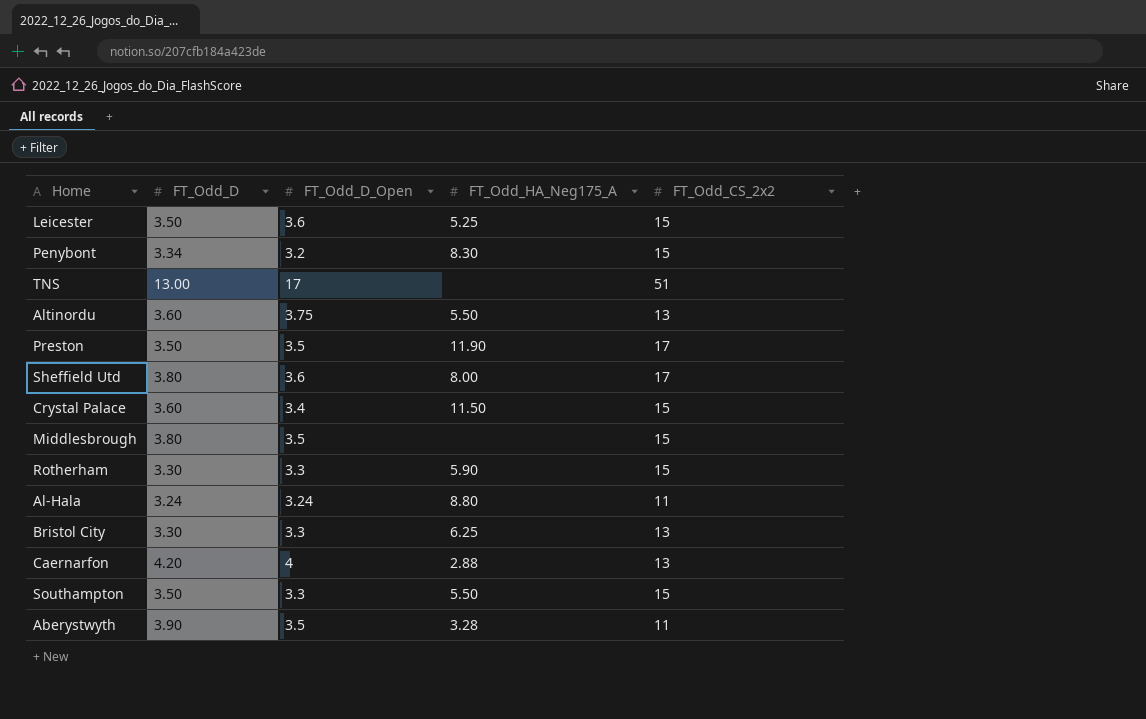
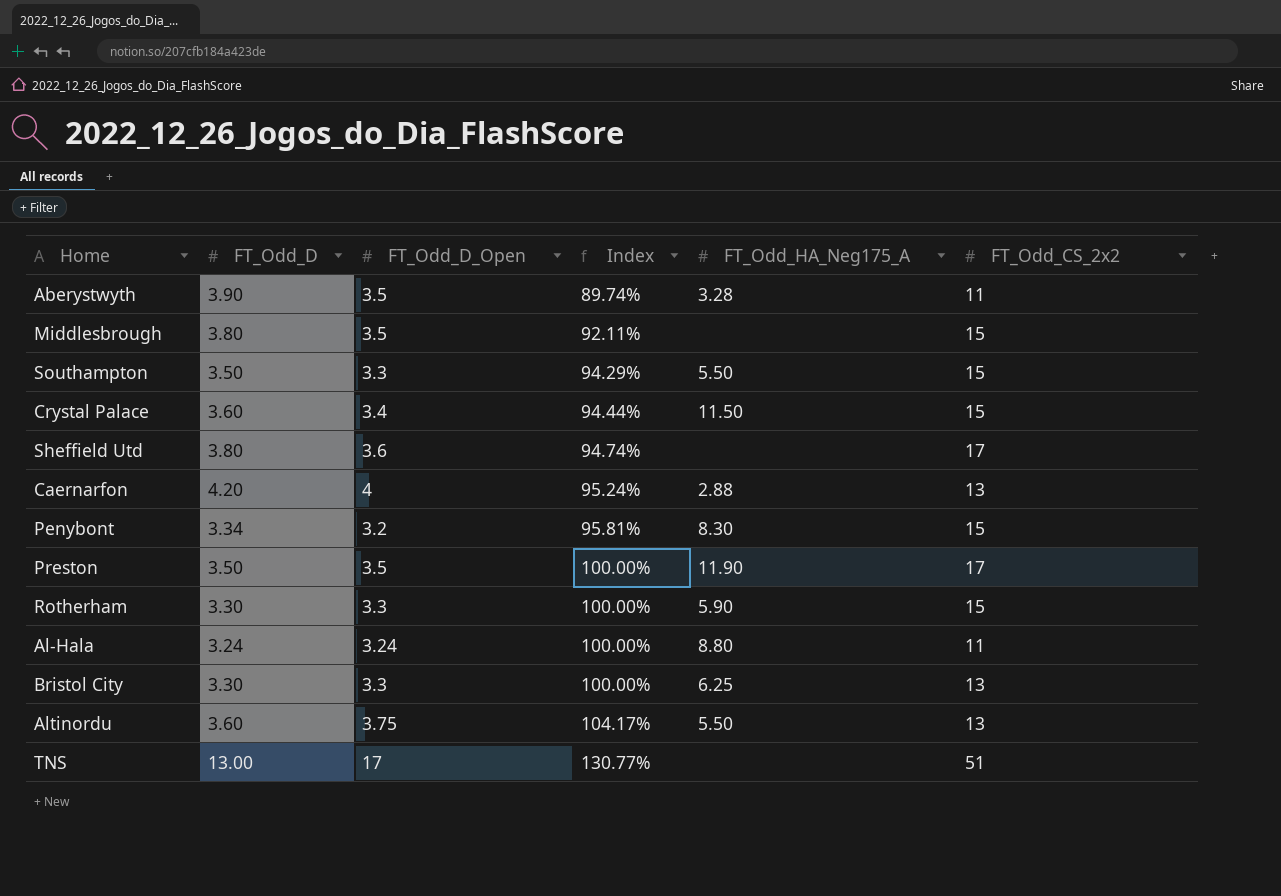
row order: none -> Index ascending
column Index | formula: none -> [FT_Odd_D_Open] / [FT_Odd_D]
row Leicester: 3.50 | 3.6 | 5.25 | 15 -> none
Sheffield Utd | FT_Odd_HA_Neg175_A: 8.00 -> none

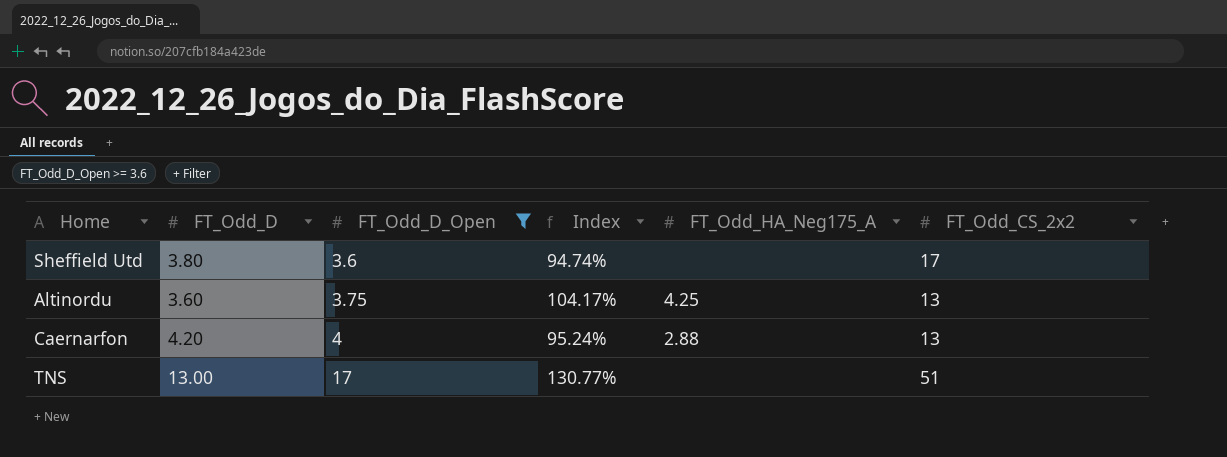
filter: none -> FT_Odd_D_Open >= 3.6
row order: Index ascending -> FT_Odd_D_Open ascending
Altinordu | FT_Odd_HA_Neg175_A: 5.50 -> 4.25

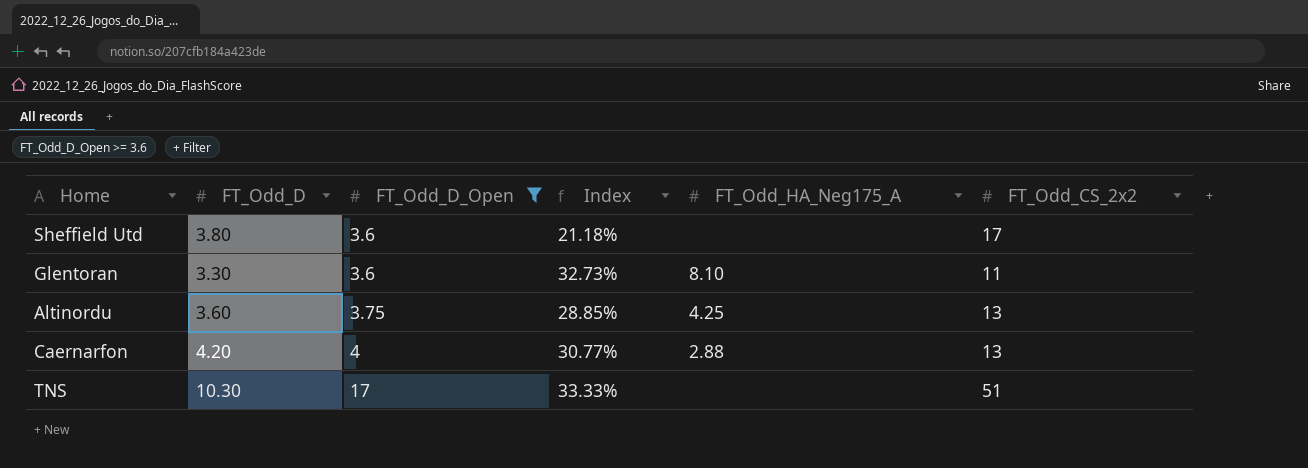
column Index | formula: [FT_Odd_D_Open] / [FT_Odd_D] -> [FT_Odd_D_Open] / [FT_Odd_CS_2x2]
row Glentoran: none -> 3.30 | 3.6 | 32.73% | 8.10 | 11
TNS | FT_Odd_D: 13.00 -> 10.30

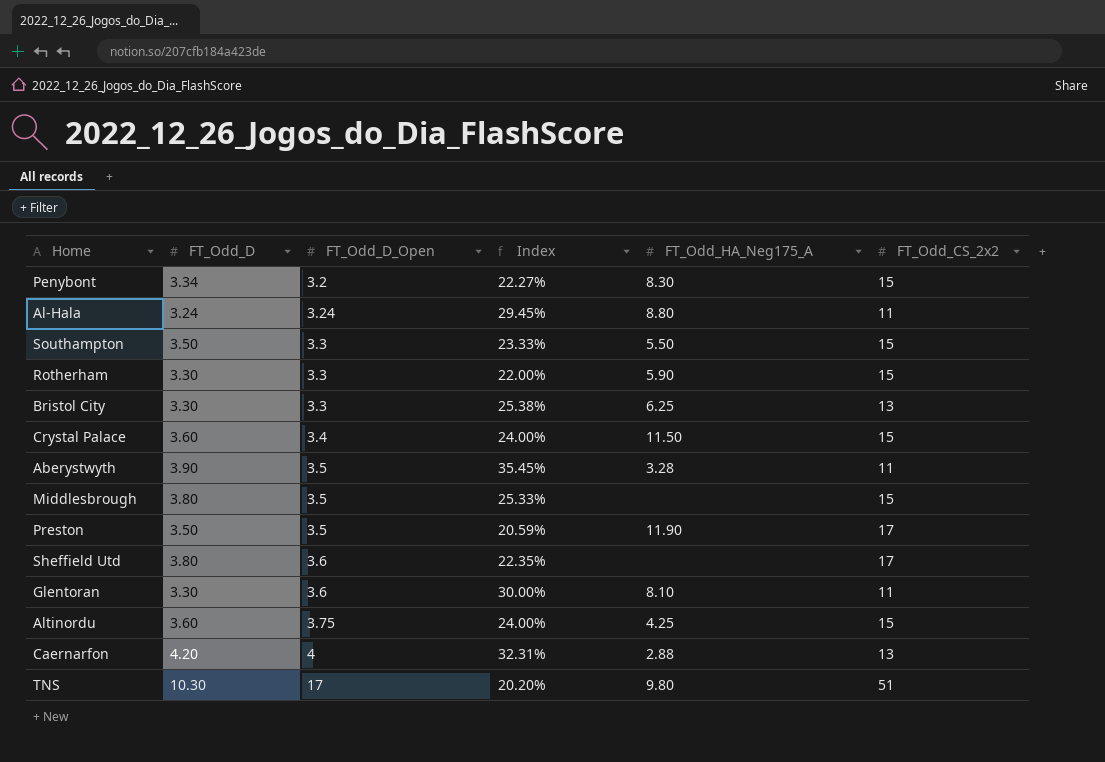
filter: FT_Odd_D_Open >= 3.6 -> none
column Index | formula: [FT_Odd_D_Open] / [FT_Odd_CS_2x2] -> [FT_Odd_D] / [FT_Odd_CS_2x2]
Altinordu | FT_Odd_CS_2x2: 13 -> 15
TNS | FT_Odd_HA_Neg175_A: none -> 9.80

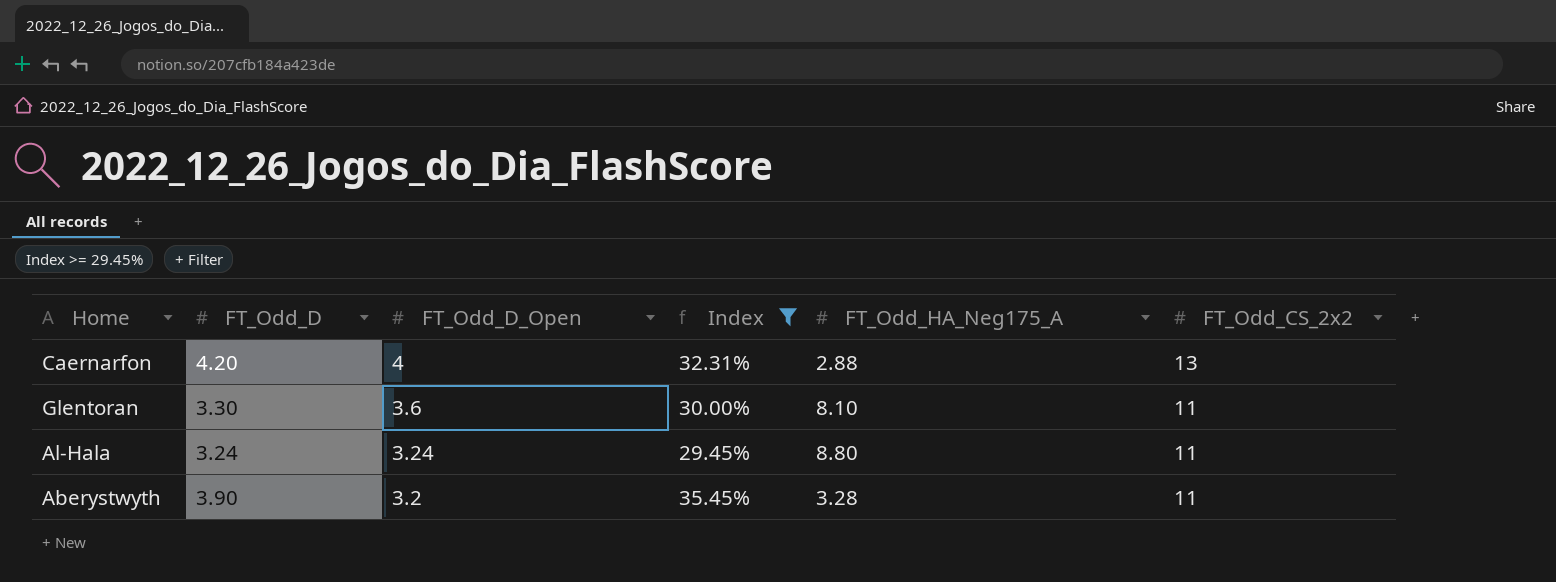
filter: none -> Index >= 29.45%
row order: FT_Odd_D_Open ascending -> FT_Odd_D_Open descending
Aberystwyth | FT_Odd_D_Open: 3.5 -> 3.2

